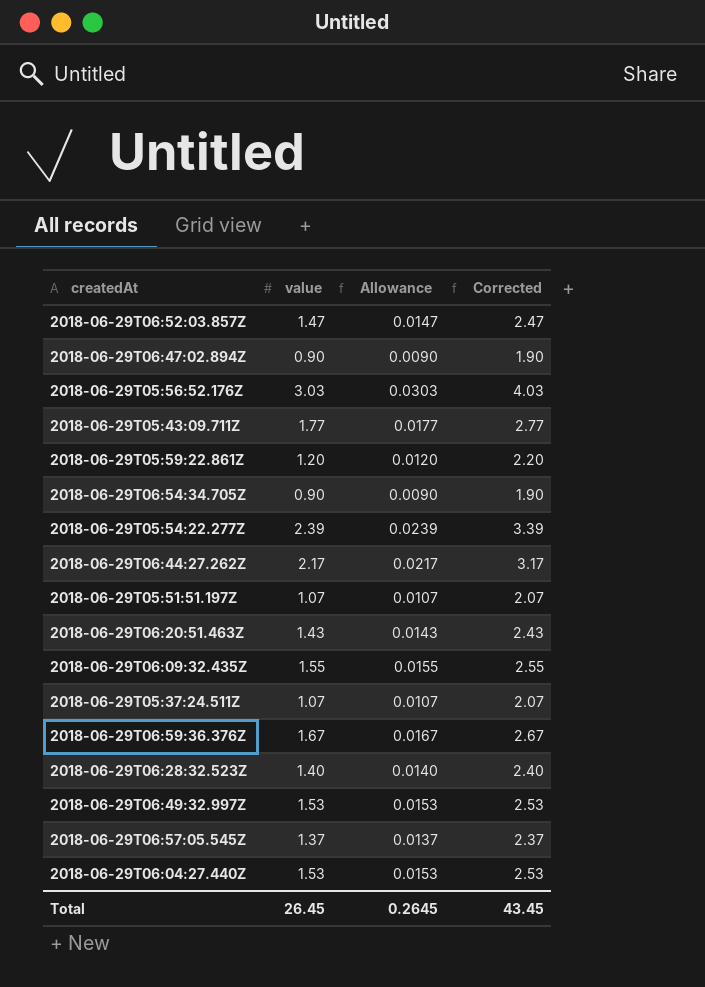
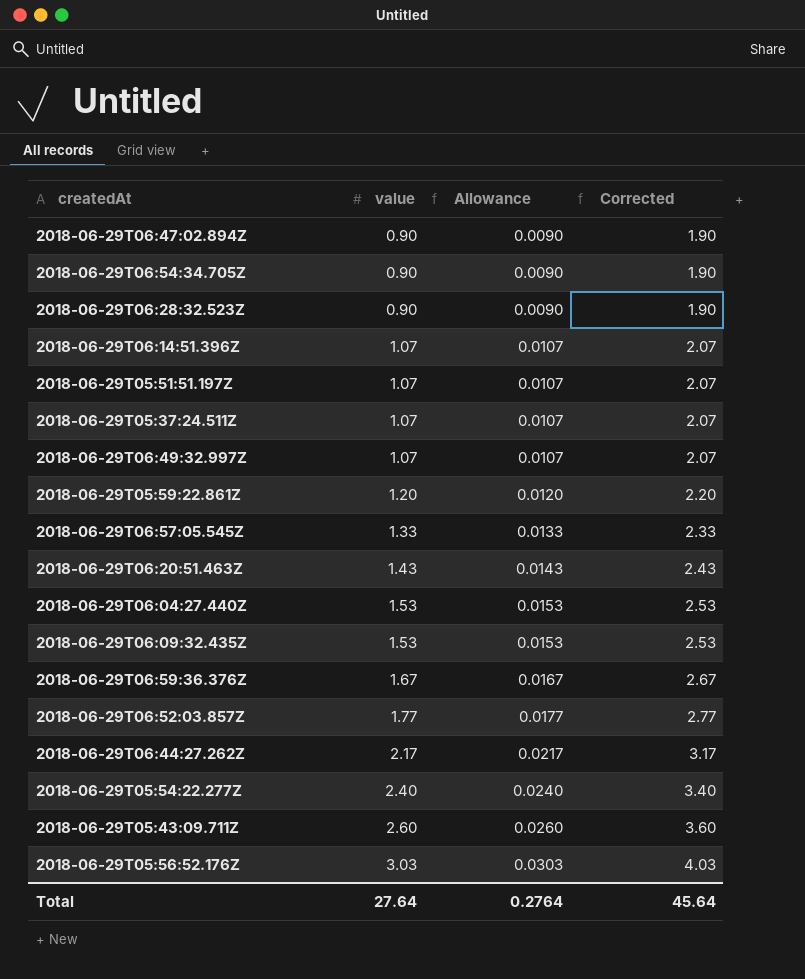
row order: none -> value ascending
2018-06-29T06:28:32.523Z | value: 1.40 -> 0.90
2018-06-29T06:28:32.523Z | Allowance: 0.0140 -> 0.0090
2018-06-29T06:28:32.523Z | Corrected: 2.40 -> 1.90
row 2018-06-29T06:14:51.396Z: none -> 1.07 | 0.0107 | 2.07
2018-06-29T06:49:32.997Z | value: 1.53 -> 1.07
2018-06-29T06:49:32.997Z | Allowance: 0.0153 -> 0.0107
2018-06-29T06:49:32.997Z | Corrected: 2.53 -> 2.07
2018-06-29T06:57:05.545Z | value: 1.37 -> 1.33
2018-06-29T06:57:05.545Z | Allowance: 0.0137 -> 0.0133
2018-06-29T06:57:05.545Z | Corrected: 2.37 -> 2.33
2018-06-29T06:09:32.435Z | value: 1.55 -> 1.53
2018-06-29T06:09:32.435Z | Allowance: 0.0155 -> 0.0153
2018-06-29T06:09:32.435Z | Corrected: 2.55 -> 2.53
2018-06-29T06:52:03.857Z | value: 1.47 -> 1.77
2018-06-29T06:52:03.857Z | Allowance: 0.0147 -> 0.0177
2018-06-29T06:52:03.857Z | Corrected: 2.47 -> 2.77
2018-06-29T05:54:22.277Z | value: 2.39 -> 2.40
2018-06-29T05:54:22.277Z | Allowance: 0.0239 -> 0.0240
2018-06-29T05:54:22.277Z | Corrected: 3.39 -> 3.40
2018-06-29T05:43:09.711Z | value: 1.77 -> 2.60
2018-06-29T05:43:09.711Z | Allowance: 0.0177 -> 0.0260
2018-06-29T05:43:09.711Z | Corrected: 2.77 -> 3.60
Total | value: 26.45 -> 27.64
Total | Allowance: 0.2645 -> 0.2764
Total | Corrected: 43.45 -> 45.64

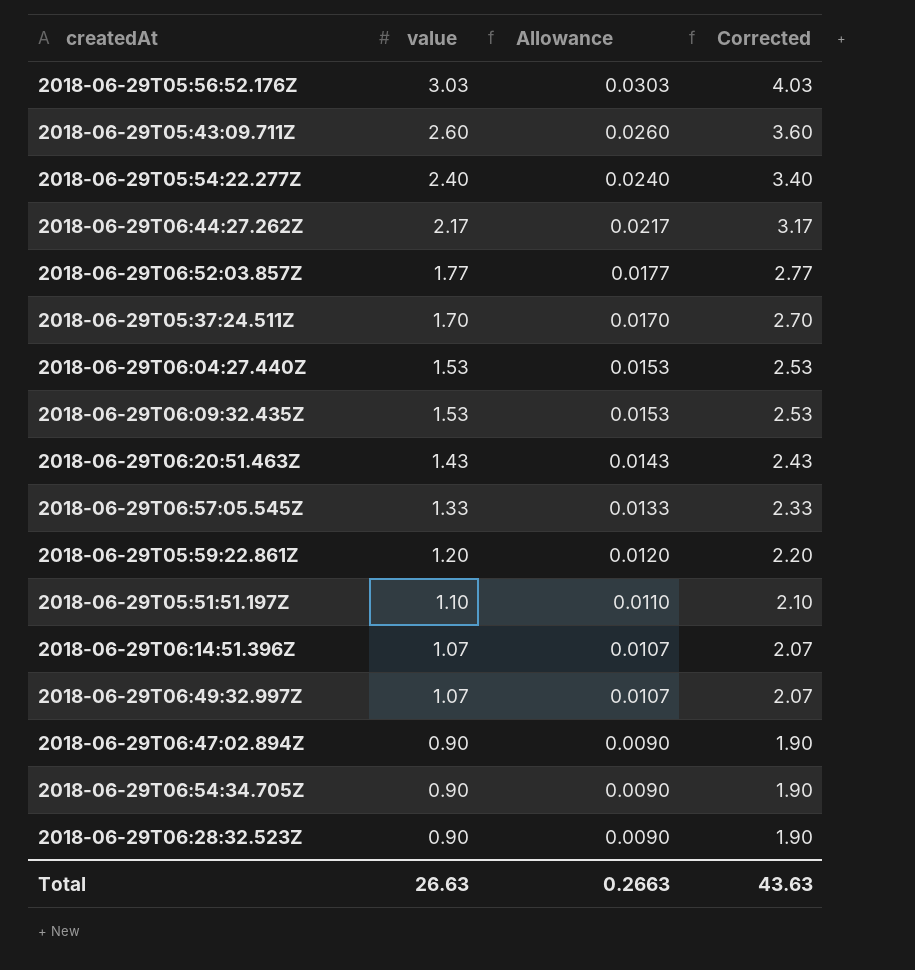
row order: value ascending -> value descending
row 2018-06-29T06:59:36.376Z: 1.67 | 0.0167 | 2.67 -> none
2018-06-29T05:37:24.511Z | value: 1.07 -> 1.70
2018-06-29T05:37:24.511Z | Allowance: 0.0107 -> 0.0170
2018-06-29T05:37:24.511Z | Corrected: 2.07 -> 2.70
2018-06-29T05:51:51.197Z | value: 1.07 -> 1.10
2018-06-29T05:51:51.197Z | Allowance: 0.0107 -> 0.0110
2018-06-29T05:51:51.197Z | Corrected: 2.07 -> 2.10
Total | value: 27.64 -> 26.63
Total | Allowance: 0.2764 -> 0.2663
Total | Corrected: 45.64 -> 43.63

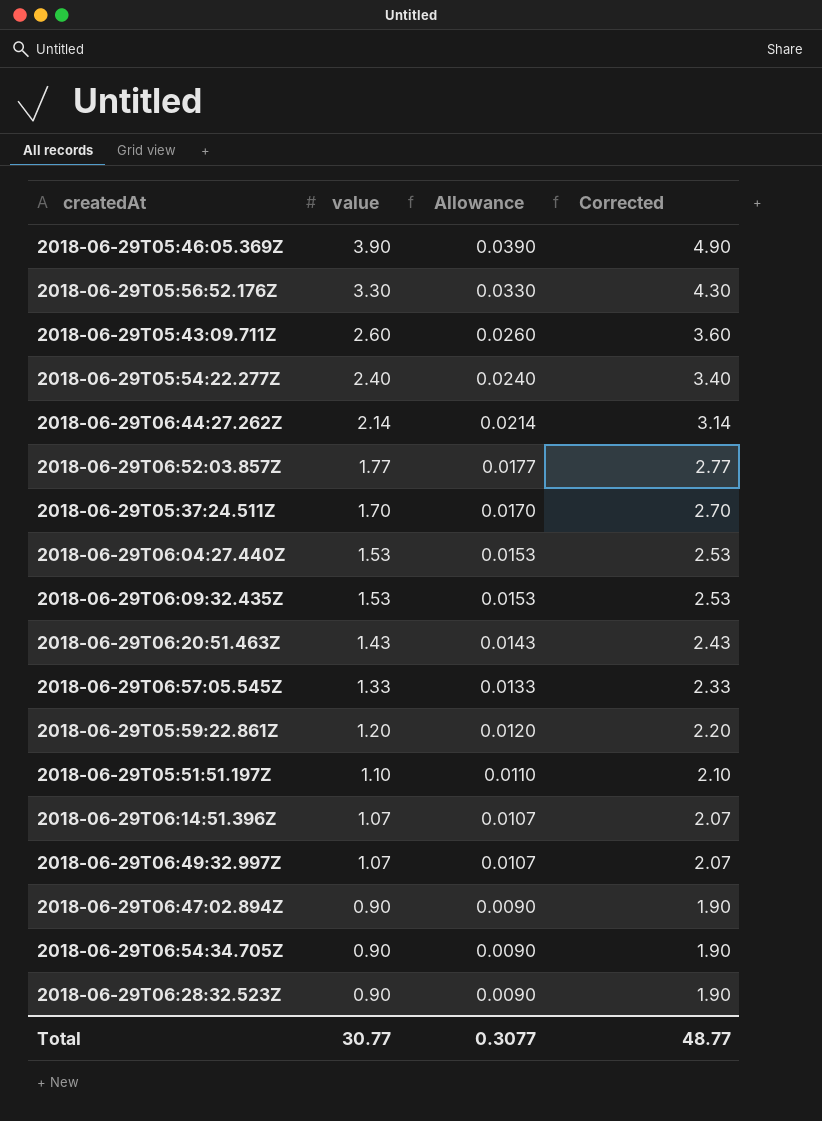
row 2018-06-29T05:46:05.369Z: none -> 3.90 | 0.0390 | 4.90
2018-06-29T05:56:52.176Z | value: 3.03 -> 3.30
2018-06-29T05:56:52.176Z | Allowance: 0.0303 -> 0.0330
2018-06-29T05:56:52.176Z | Corrected: 4.03 -> 4.30
2018-06-29T06:44:27.262Z | value: 2.17 -> 2.14
2018-06-29T06:44:27.262Z | Allowance: 0.0217 -> 0.0214
2018-06-29T06:44:27.262Z | Corrected: 3.17 -> 3.14
Total | value: 26.63 -> 30.77
Total | Allowance: 0.2663 -> 0.3077
Total | Corrected: 43.63 -> 48.77

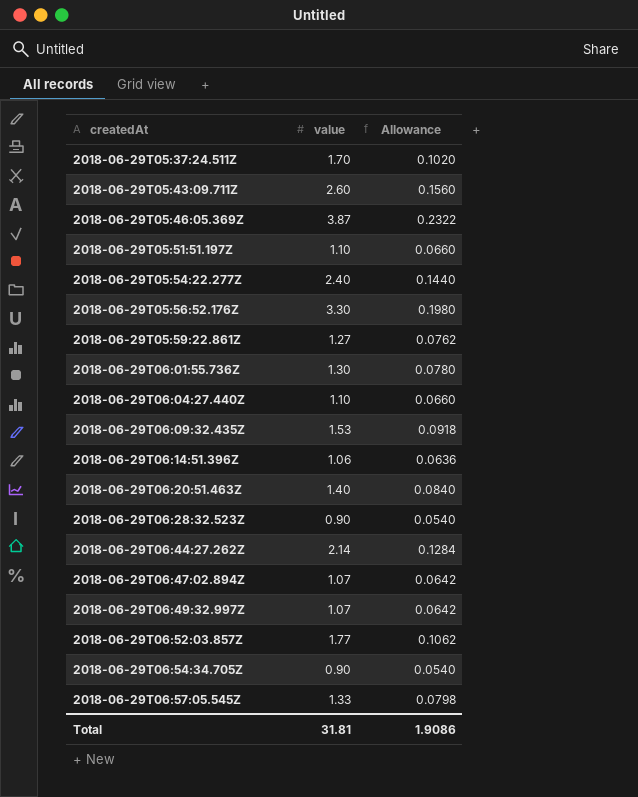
row order: value descending -> createdAt ascending
column Corrected | formula: [value] + 1 -> none
column Allowance | formula: [value] * 0.01 -> [value] * 0.06
2018-06-29T05:46:05.369Z | value: 3.90 -> 3.87
2018-06-29T05:59:22.861Z | value: 1.20 -> 1.27
row 2018-06-29T06:01:55.736Z: none -> 1.30 | 0.0780
2018-06-29T06:04:27.440Z | value: 1.53 -> 1.10
2018-06-29T06:14:51.396Z | value: 1.07 -> 1.06
2018-06-29T06:20:51.463Z | value: 1.43 -> 1.40
2018-06-29T06:47:02.894Z | value: 0.90 -> 1.07
Total | value: 30.77 -> 31.81
Total | Allowance: 0.3077 -> 1.9086

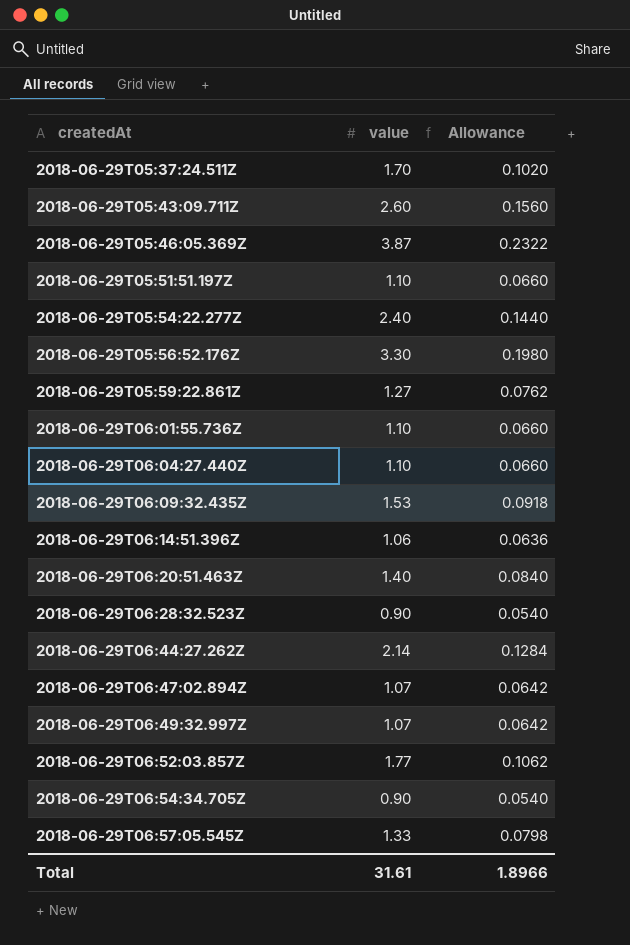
2018-06-29T06:01:55.736Z | value: 1.30 -> 1.10
2018-06-29T06:01:55.736Z | Allowance: 0.0780 -> 0.0660
Total | value: 31.81 -> 31.61
Total | Allowance: 1.9086 -> 1.8966

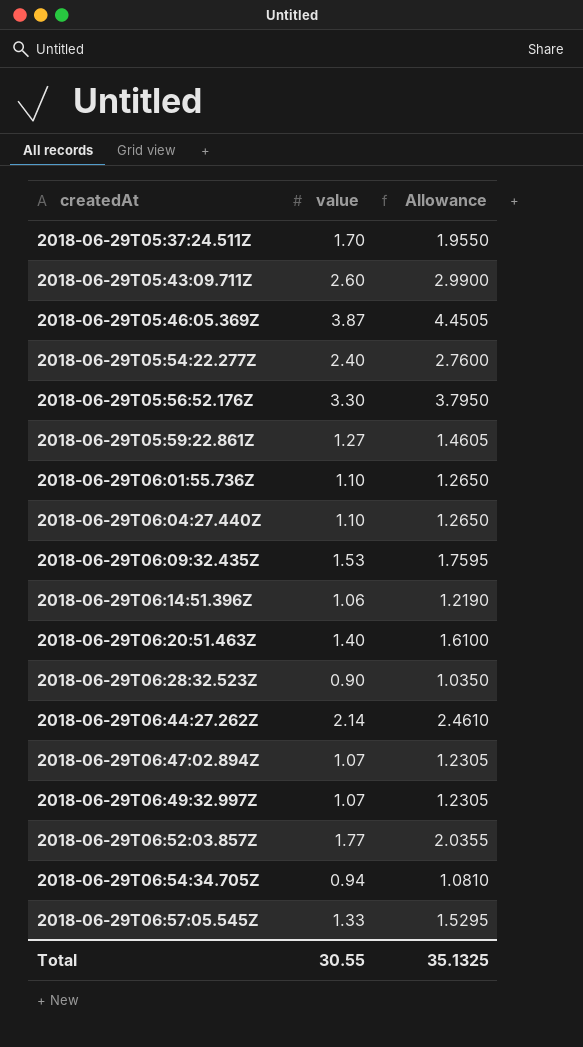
column Allowance | formula: [value] * 0.06 -> [value] * 1.15
row 2018-06-29T05:51:51.197Z: 1.10 | 0.0660 -> none
2018-06-29T06:54:34.705Z | value: 0.90 -> 0.94
Total | value: 31.61 -> 30.55
Total | Allowance: 1.8966 -> 35.1325

